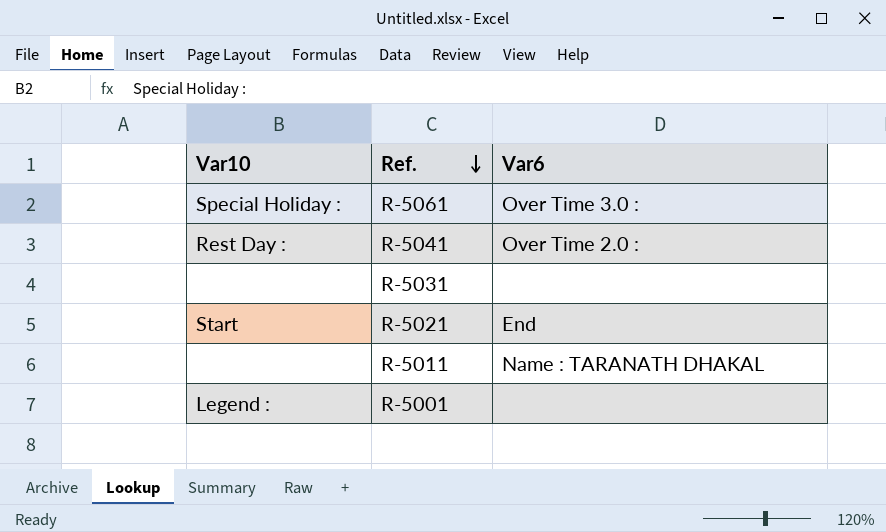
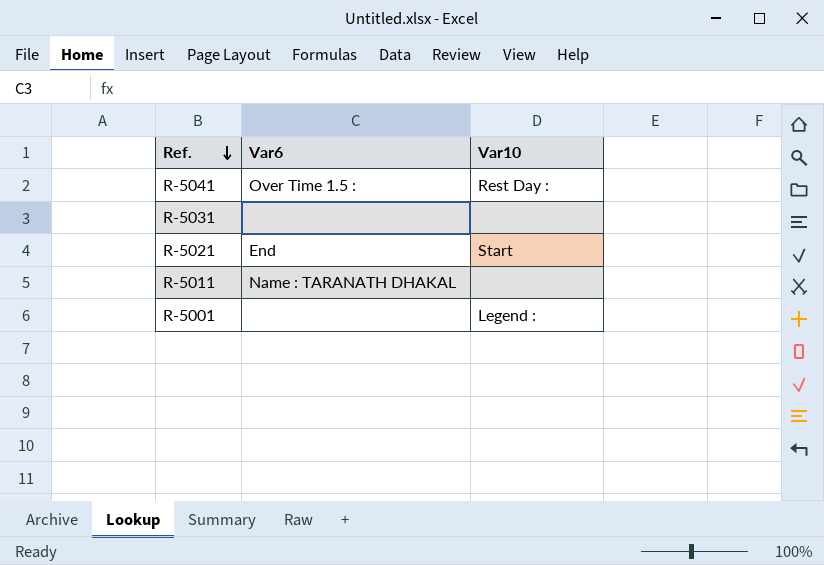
column Var10 | position: 1 -> 3
row R-5061: Special Holiday : | Over Time 3.0 : -> none
R-5041 | Var6: Over Time 2.0 : -> Over Time 1.5 :

